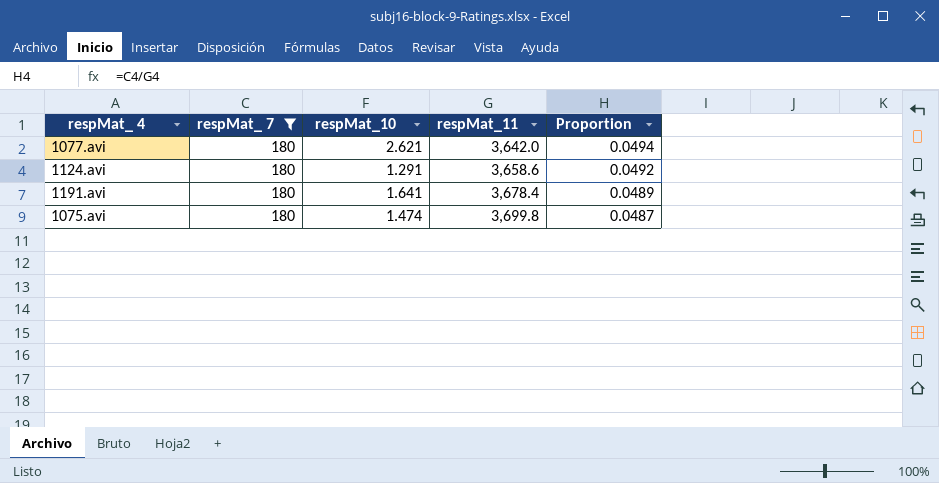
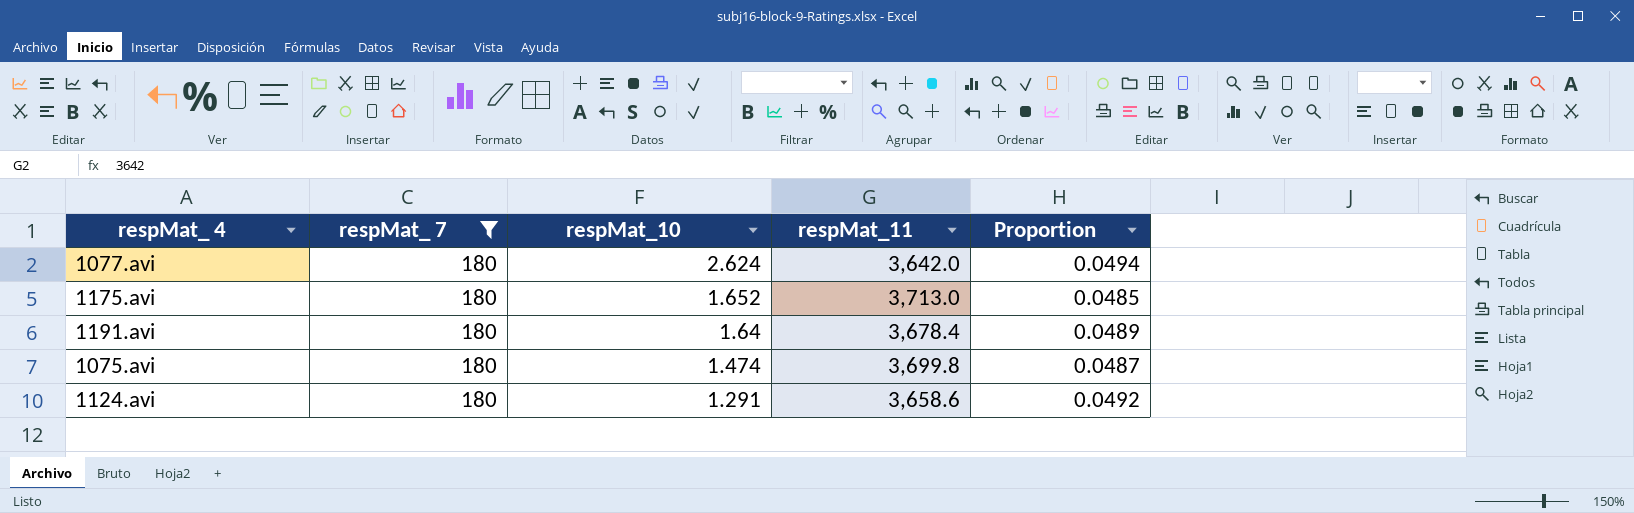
row order: respMat_11 ascending -> respMat_10 descending
1077.avi | respMat_10: 2.621 -> 2.624
row 1175.avi: none -> 180 | 1.652 | 3,713.0 | 0.0485
1191.avi | respMat_10: 1.641 -> 1.64

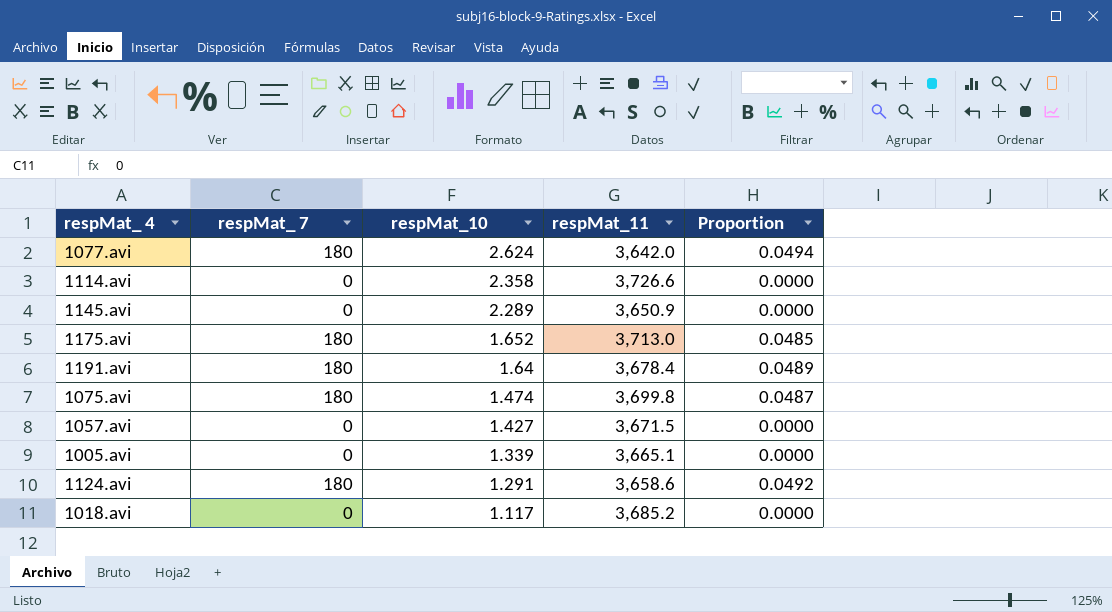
filter: respMat_ 7 = 180 -> none

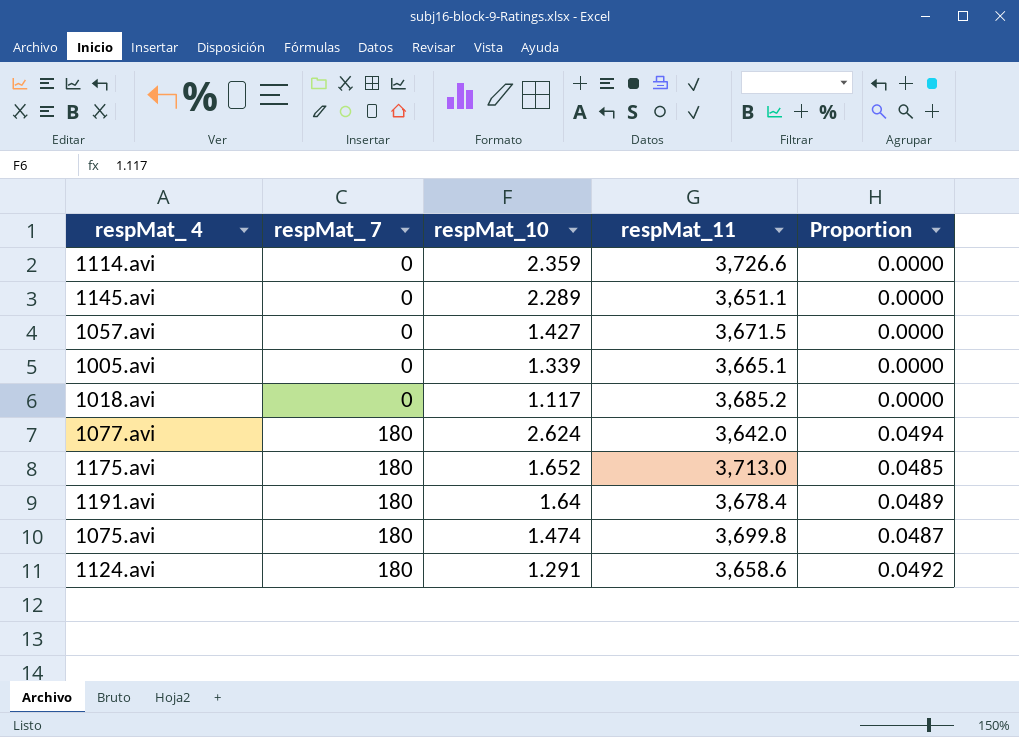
row order: respMat_10 descending -> respMat_ 7 ascending
1114.avi | respMat_10: 2.358 -> 2.359
1145.avi | respMat_11: 3,650.9 -> 3,651.1

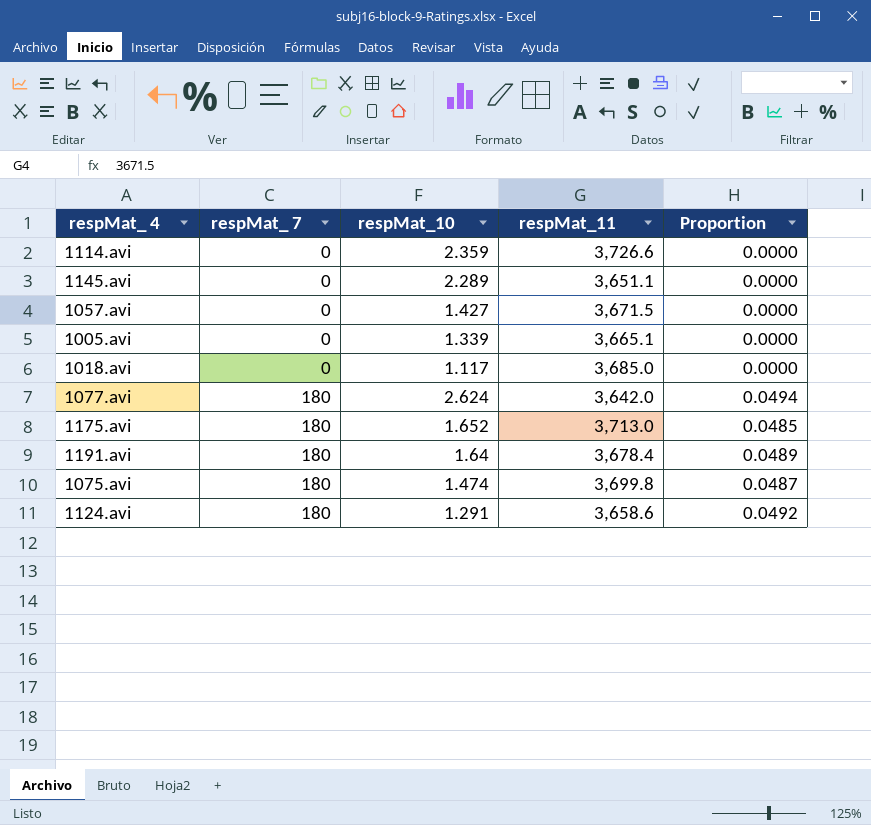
1018.avi | respMat_11: 3,685.2 -> 3,685.0

